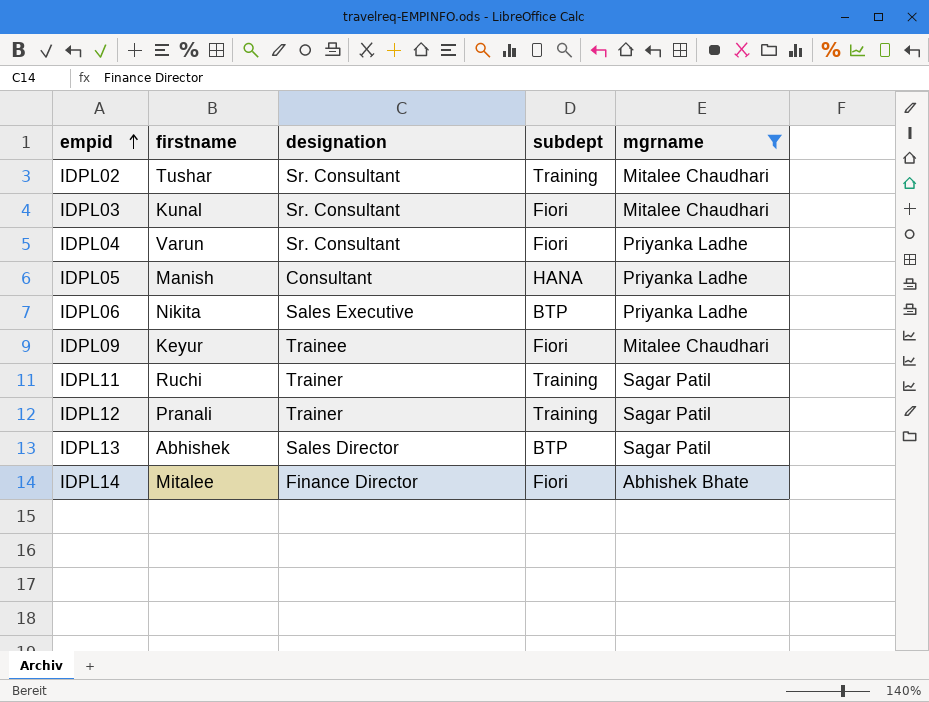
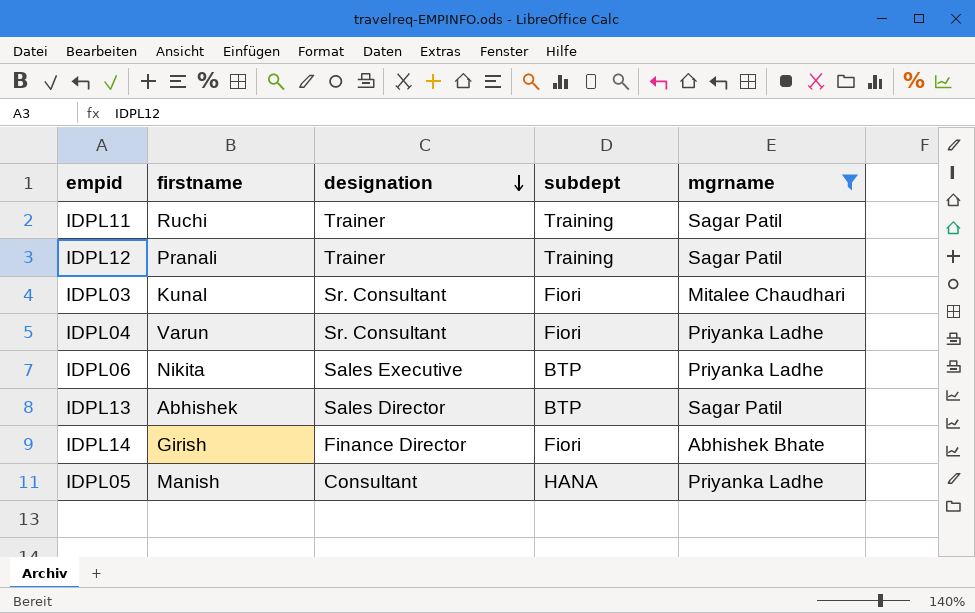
row order: empid ascending -> designation descending
row IDPL02: Tushar | Sr. Consultant | Training | Mitalee Chaudhari -> none
row IDPL09: Keyur | Trainee | Fiori | Mitalee Chaudhari -> none
IDPL14 | firstname: Mitalee -> Girish

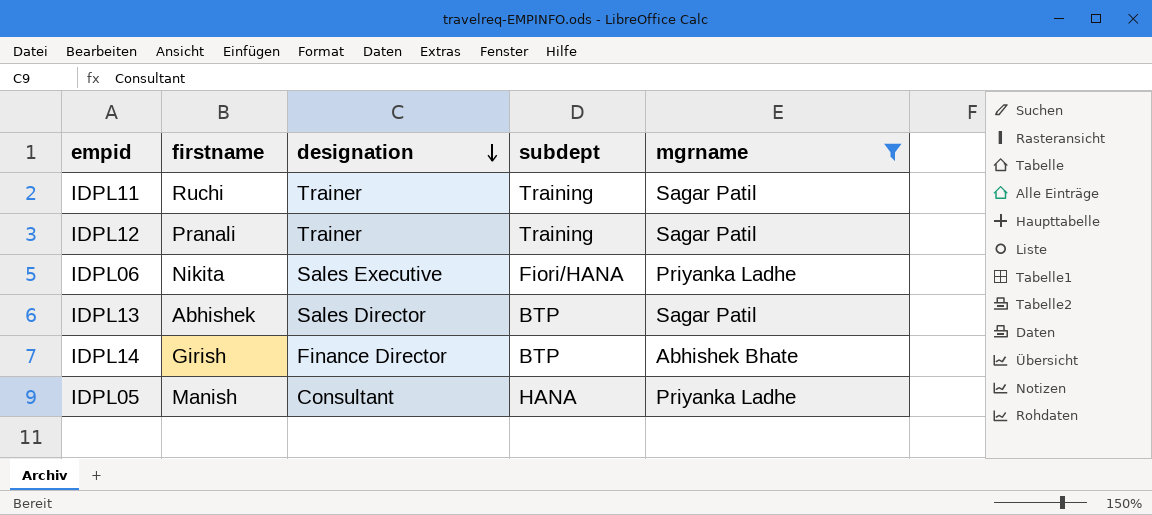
row IDPL03: Kunal | Sr. Consultant | Fiori | Mitalee Chaudhari -> none
row IDPL04: Varun | Sr. Consultant | Fiori | Priyanka Ladhe -> none
IDPL06 | subdept: BTP -> Fiori/HANA
IDPL14 | subdept: Fiori -> BTP

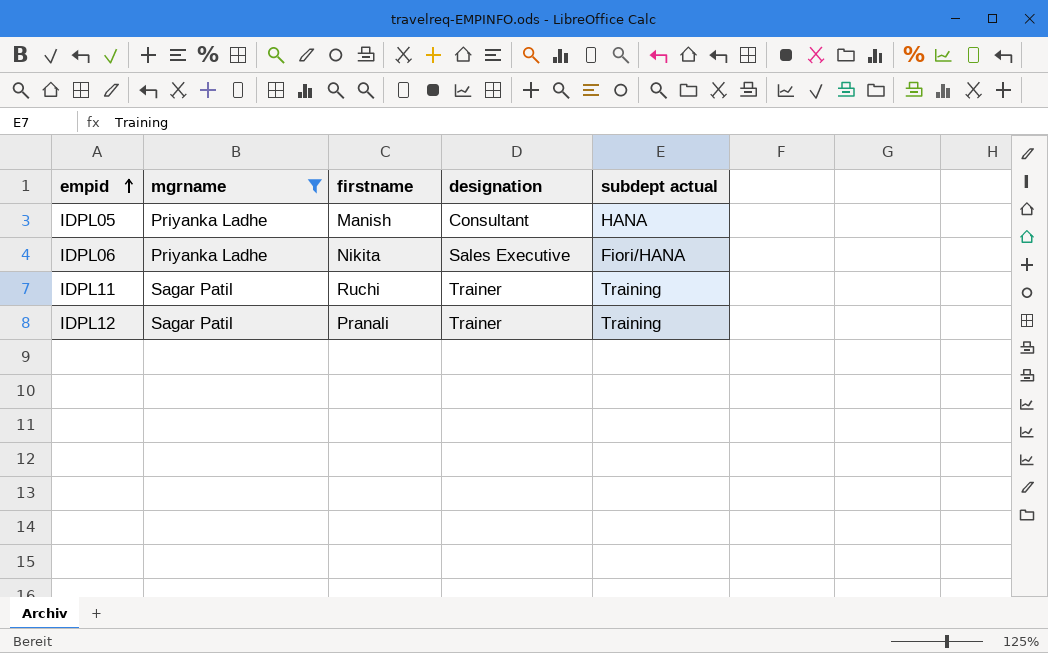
row order: designation descending -> empid ascending
column mgrname | position: 5 -> 2
column name: subdept -> subdept actual
row IDPL13: Abhishek | Sales Director | BTP | Sagar Patil -> none
row IDPL14: Girish | Finance Director | BTP | Abhishek Bhate -> none

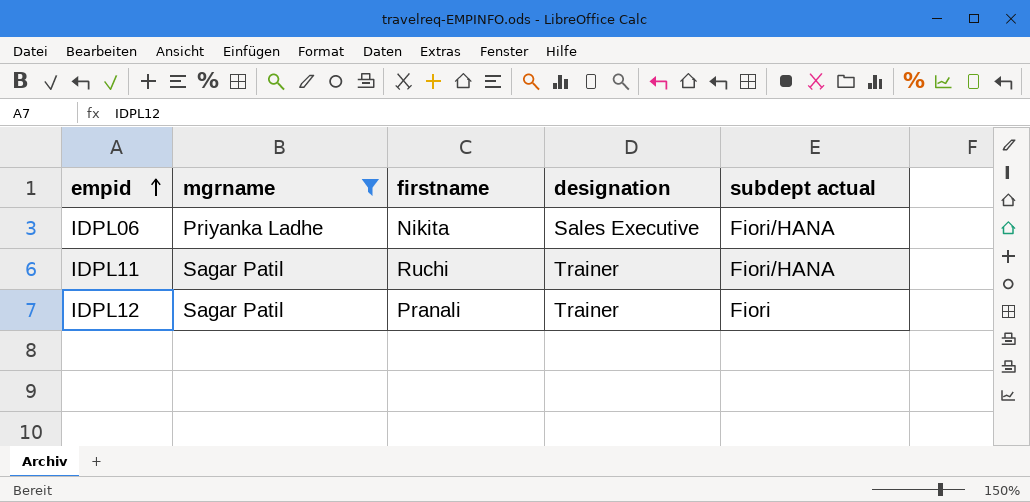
row IDPL05: Priyanka Ladhe | Manish | Consultant | HANA -> none
IDPL11 | subdept actual: Training -> Fiori/HANA
IDPL12 | subdept actual: Training -> Fiori

